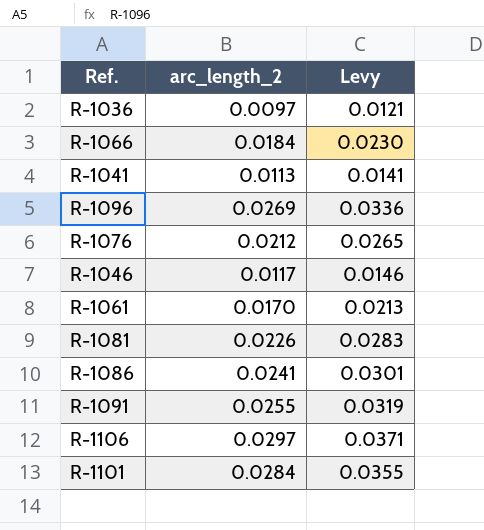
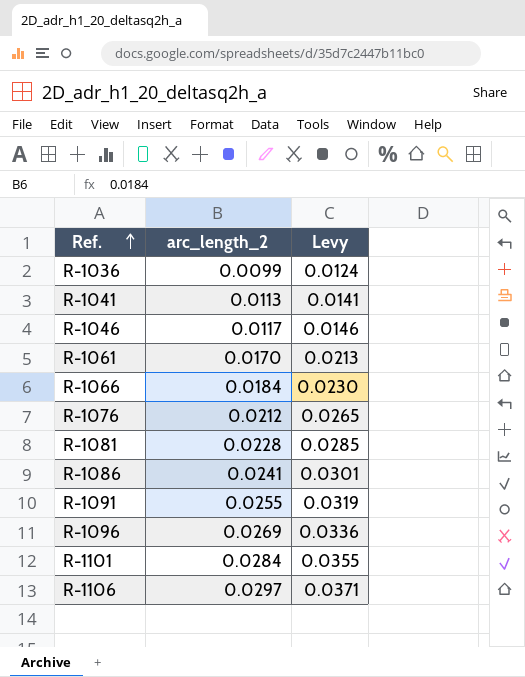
row order: none -> Ref. ascending
R-1036 | arc_length_2: 0.0097 -> 0.0099
R-1036 | Levy: 0.0121 -> 0.0124
R-1081 | arc_length_2: 0.0226 -> 0.0228
R-1081 | Levy: 0.0283 -> 0.0285

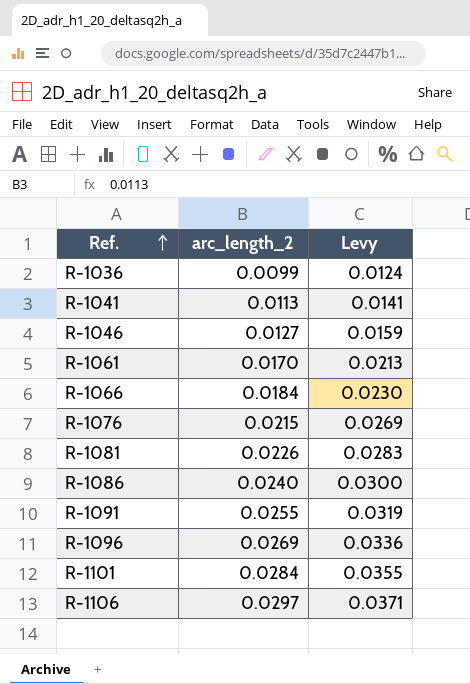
R-1046 | arc_length_2: 0.0117 -> 0.0127
R-1046 | Levy: 0.0146 -> 0.0159
R-1076 | arc_length_2: 0.0212 -> 0.0215
R-1076 | Levy: 0.0265 -> 0.0269
R-1081 | arc_length_2: 0.0228 -> 0.0226
R-1081 | Levy: 0.0285 -> 0.0283
R-1086 | arc_length_2: 0.0241 -> 0.0240
R-1086 | Levy: 0.0301 -> 0.0300

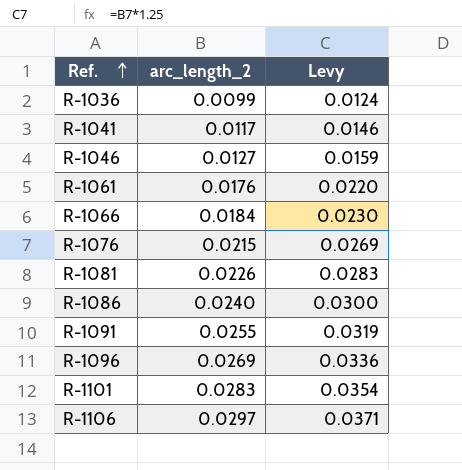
R-1041 | arc_length_2: 0.0113 -> 0.0117
R-1041 | Levy: 0.0141 -> 0.0146
R-1061 | arc_length_2: 0.0170 -> 0.0176
R-1061 | Levy: 0.0213 -> 0.0220
R-1101 | arc_length_2: 0.0284 -> 0.0283
R-1101 | Levy: 0.0355 -> 0.0354

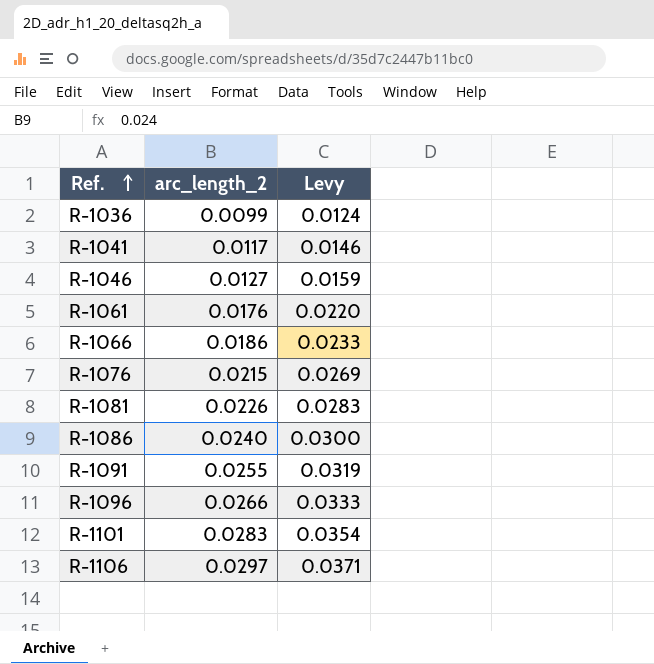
R-1066 | arc_length_2: 0.0184 -> 0.0186
R-1066 | Levy: 0.0230 -> 0.0233
R-1096 | arc_length_2: 0.0269 -> 0.0266
R-1096 | Levy: 0.0336 -> 0.0333

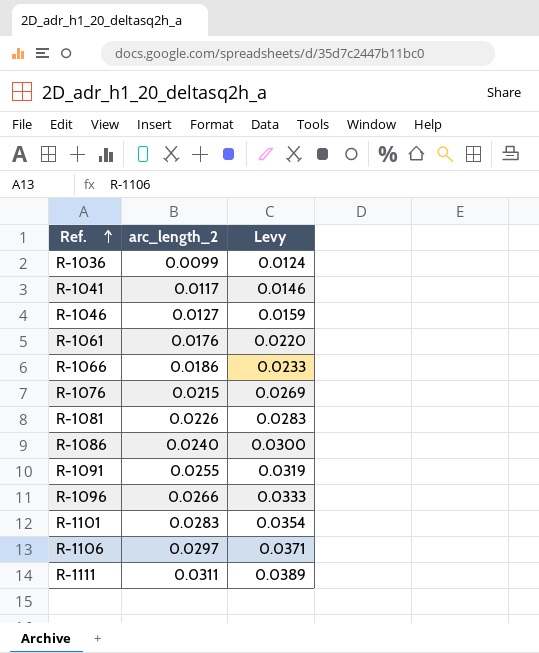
row R-1111: none -> 0.0311 | 0.0389

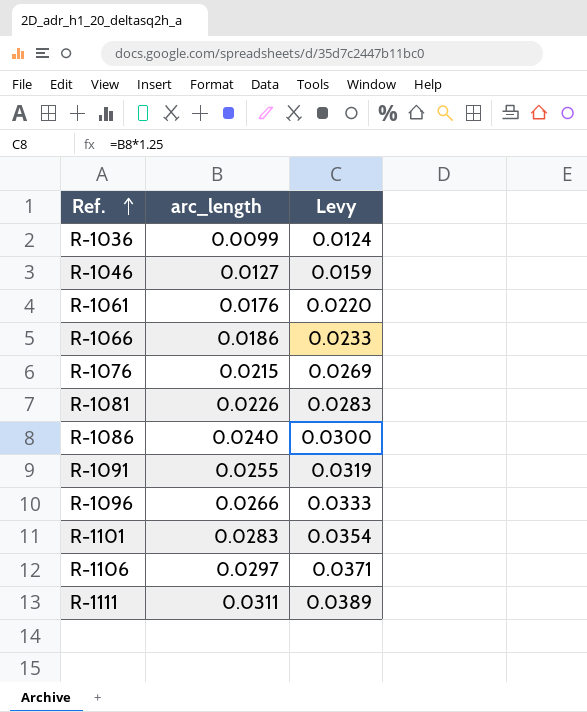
column name: arc_length_2 -> arc_length
row R-1041: 0.0117 | 0.0146 -> none

